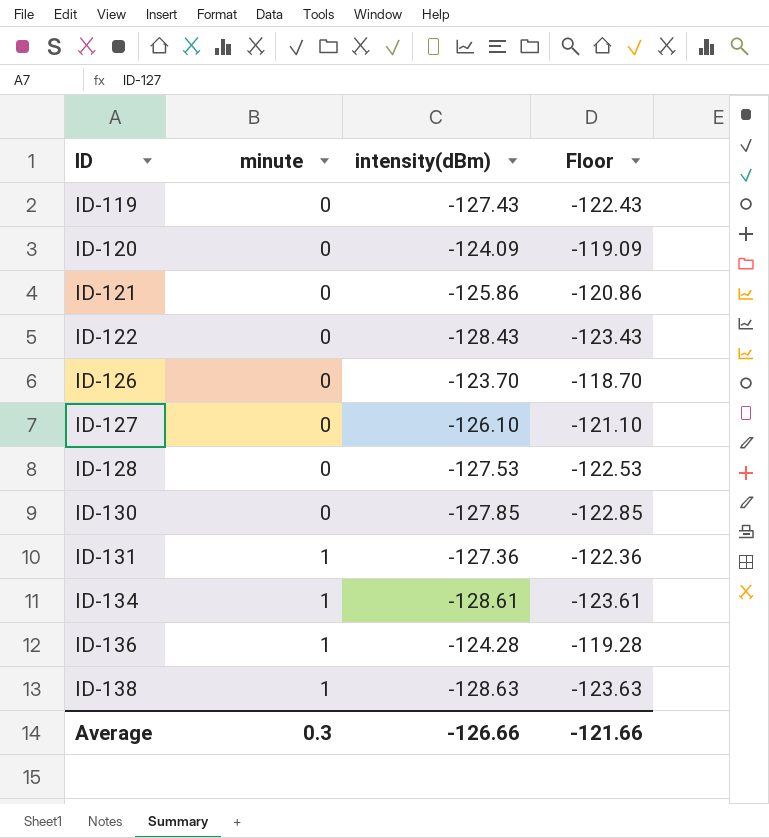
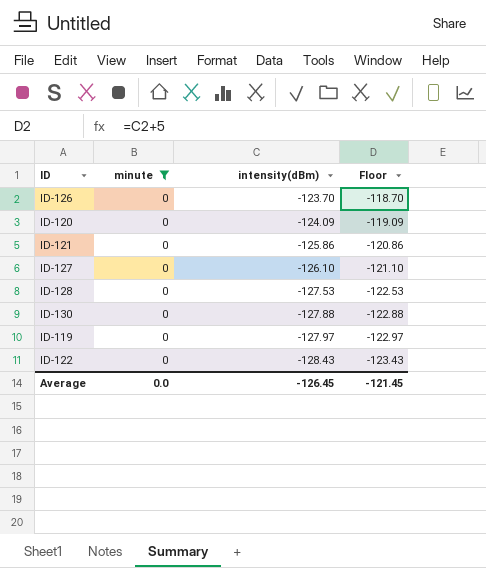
filter: none -> minute = 0
row order: ID ascending -> intensity(dBm) descending
ID-130 | intensity(dBm): -127.85 -> -127.88
ID-130 | Floor: -122.85 -> -122.88
ID-119 | intensity(dBm): -127.43 -> -127.97
ID-119 | Floor: -122.43 -> -122.97
Average | minute: 0.3 -> 0.0
Average | intensity(dBm): -126.66 -> -126.45
Average | Floor: -121.66 -> -121.45

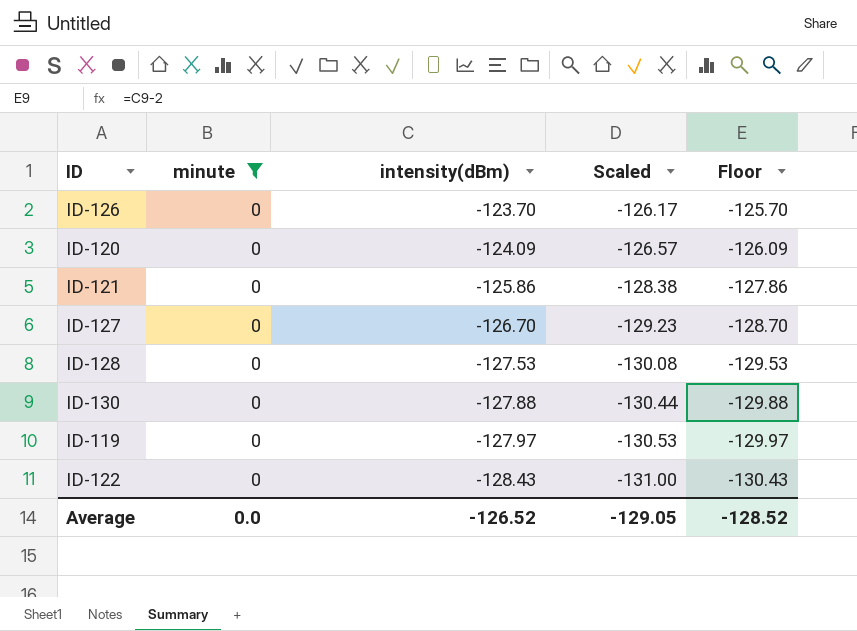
column Scaled | formula: none -> [intensity(dBm)] * 1.02
column Floor | formula: [intensity(dBm)] + 5 -> [intensity(dBm)] - 2
ID-127 | intensity(dBm): -126.10 -> -126.70
Average | intensity(dBm): -126.45 -> -126.52
Average | Floor: -121.45 -> -128.52

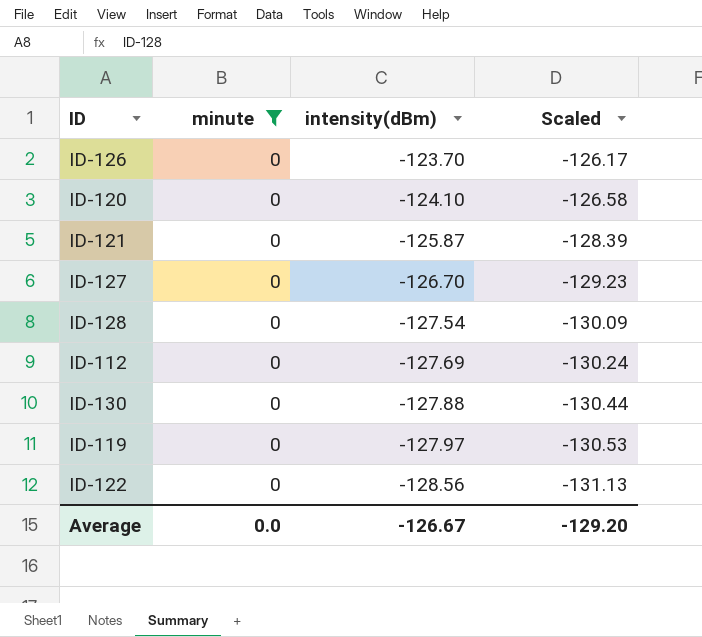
column Floor | formula: [intensity(dBm)] - 2 -> none
ID-120 | intensity(dBm): -124.09 -> -124.10
ID-120 | Scaled: -126.57 -> -126.58
ID-121 | intensity(dBm): -125.86 -> -125.87
ID-121 | Scaled: -128.38 -> -128.39
ID-128 | intensity(dBm): -127.53 -> -127.54
ID-128 | Scaled: -130.08 -> -130.09
row ID-112: none -> 0 | -127.69 | -130.24
ID-122 | intensity(dBm): -128.43 -> -128.56
ID-122 | Scaled: -131.00 -> -131.13
Average | intensity(dBm): -126.52 -> -126.67
Average | Scaled: -129.05 -> -129.20

